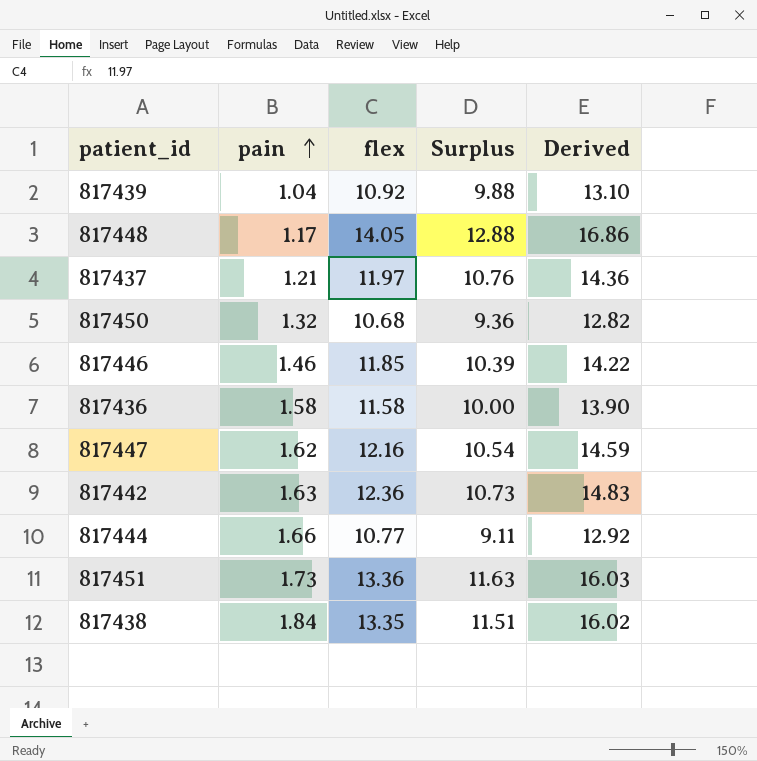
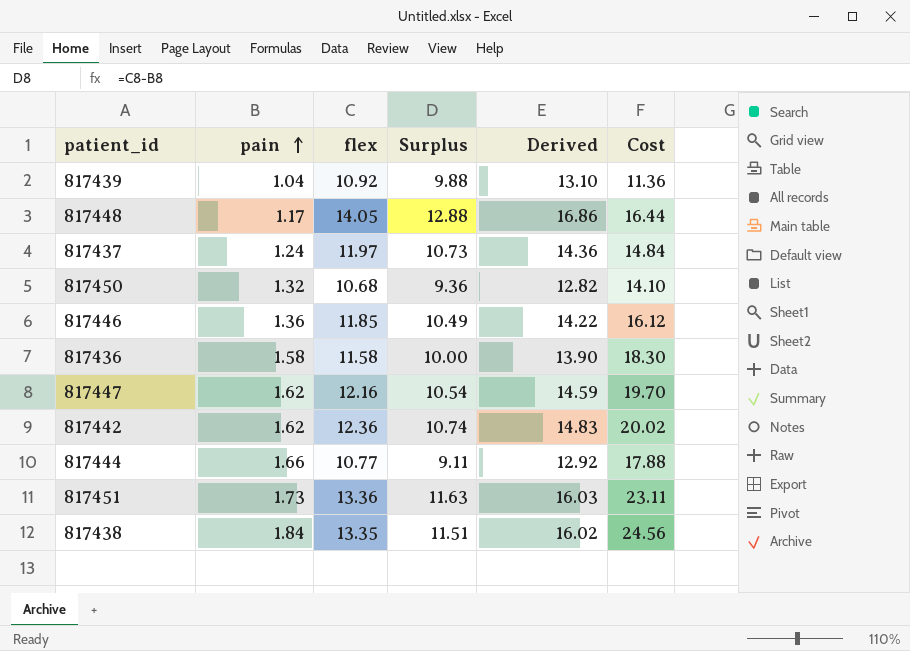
column Cost | formula: none -> [pain] * [flex]
817437 | pain: 1.21 -> 1.24
817437 | Surplus: 10.76 -> 10.73
817446 | pain: 1.46 -> 1.36
817446 | Surplus: 10.39 -> 10.49
817442 | pain: 1.63 -> 1.62
817442 | Surplus: 10.73 -> 10.74

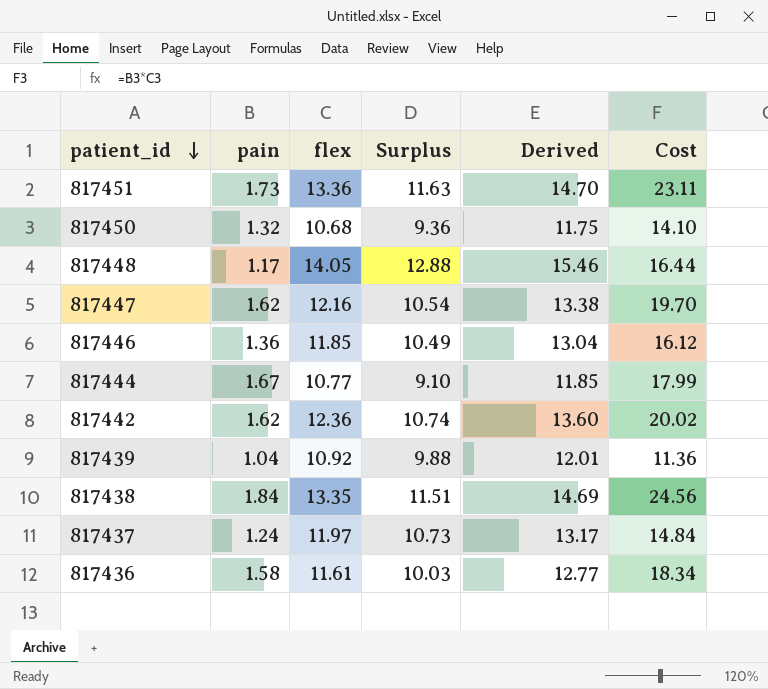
row order: pain ascending -> patient_id descending
column Derived | formula: [flex] * 1.2 -> [flex] * 1.1
817444 | pain: 1.66 -> 1.67
817444 | Surplus: 9.11 -> 9.10
817444 | Cost: 17.88 -> 17.99
817436 | flex: 11.58 -> 11.61
817436 | Surplus: 10.00 -> 10.03
817436 | Cost: 18.30 -> 18.34

